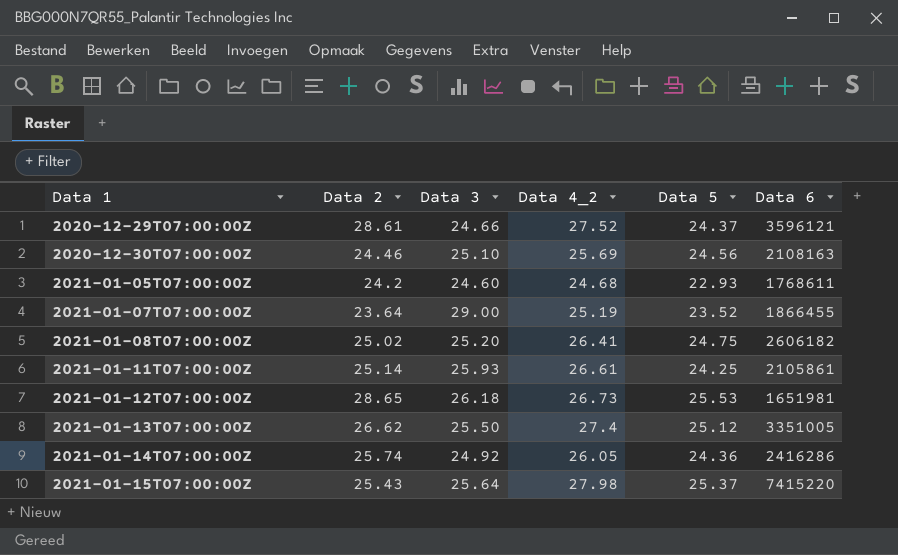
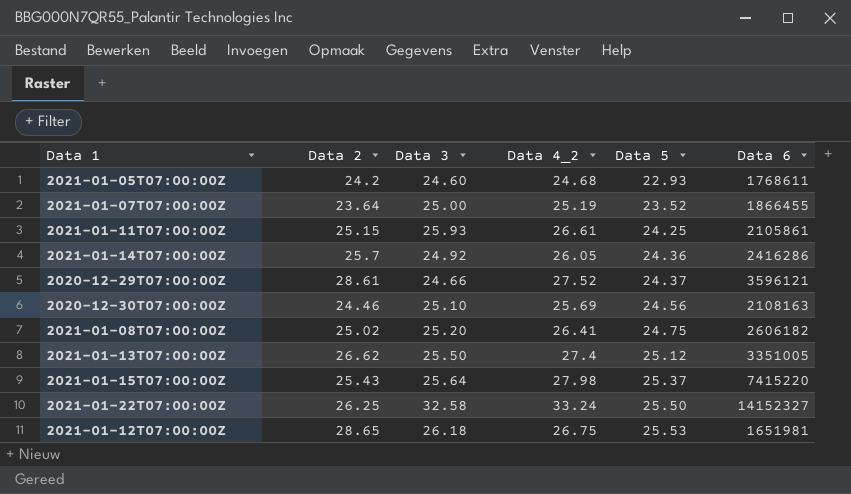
row order: Data 1 ascending -> Data 5 ascending
2021-01-07T07:00:00Z | Data 3: 29.00 -> 25.00
2021-01-11T07:00:00Z | Data 2: 25.14 -> 25.15
2021-01-14T07:00:00Z | Data 2: 25.74 -> 25.7
row 2021-01-22T07:00:00Z: none -> 26.25 | 32.58 | 33.24 | 25.50 | 14152327
2021-01-12T07:00:00Z | Data 4_2: 26.73 -> 26.75

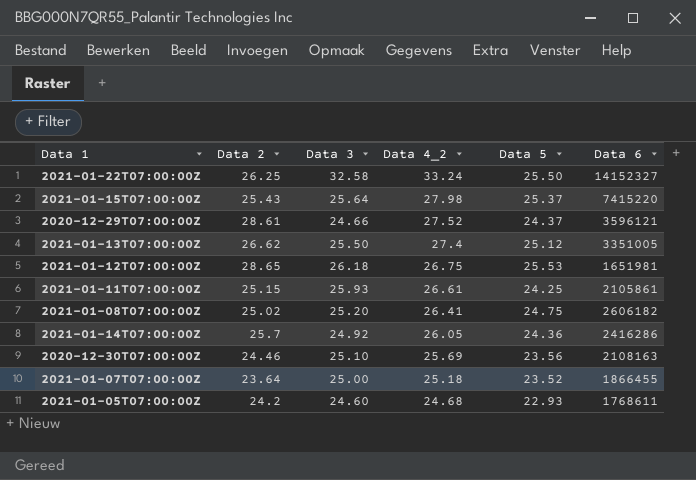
row order: Data 5 ascending -> Data 4_2 descending
2020-12-30T07:00:00Z | Data 5: 24.56 -> 23.56
2021-01-07T07:00:00Z | Data 4_2: 25.19 -> 25.18

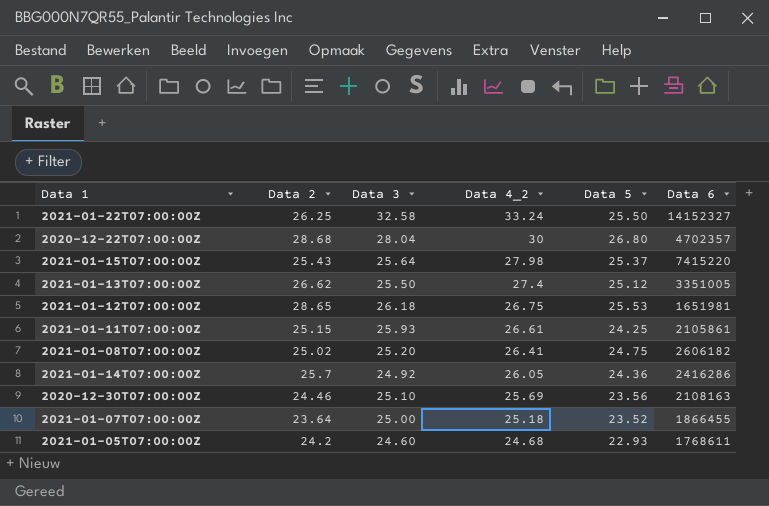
row 2020-12-29T07:00:00Z: 28.61 | 24.66 | 27.52 | 24.37 | 3596121 -> none
row 2020-12-22T07:00:00Z: none -> 28.68 | 28.04 | 30 | 26.80 | 4702357

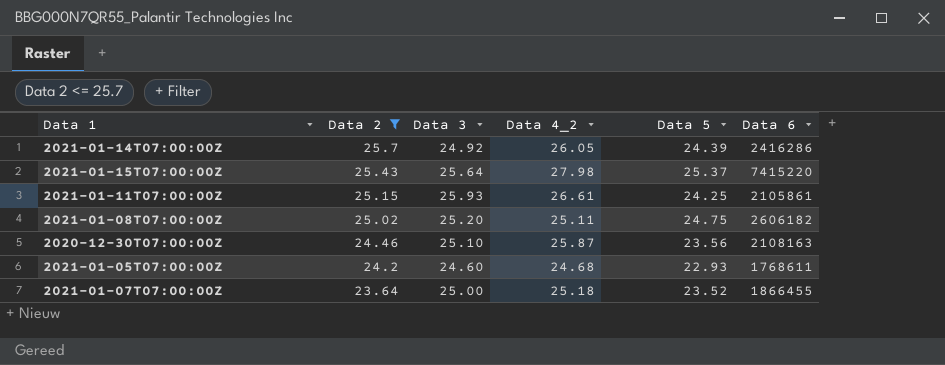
filter: none -> Data 2 <= 25.7
row order: Data 4_2 descending -> Data 2 descending
2021-01-14T07:00:00Z | Data 5: 24.36 -> 24.39
2021-01-08T07:00:00Z | Data 4_2: 26.41 -> 25.11
2020-12-30T07:00:00Z | Data 4_2: 25.69 -> 25.87

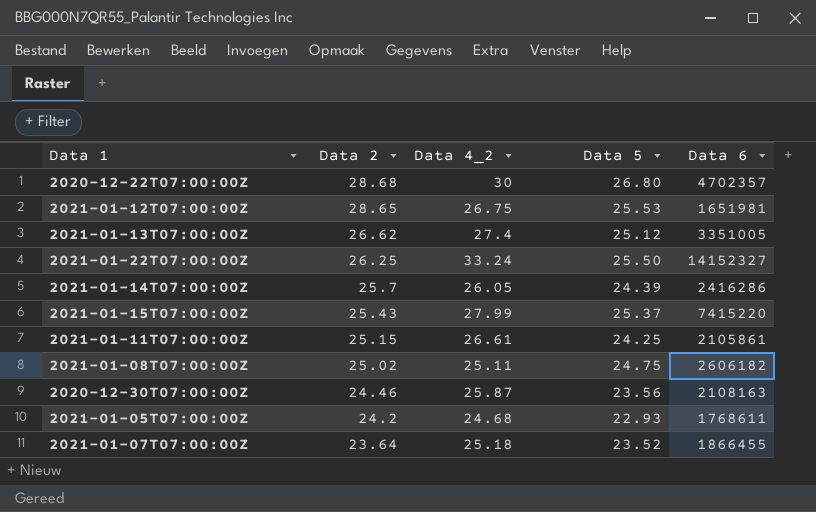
filter: Data 2 <= 25.7 -> none
column Data 3 | position: 3 -> none
2021-01-15T07:00:00Z | Data 4_2: 27.98 -> 27.99

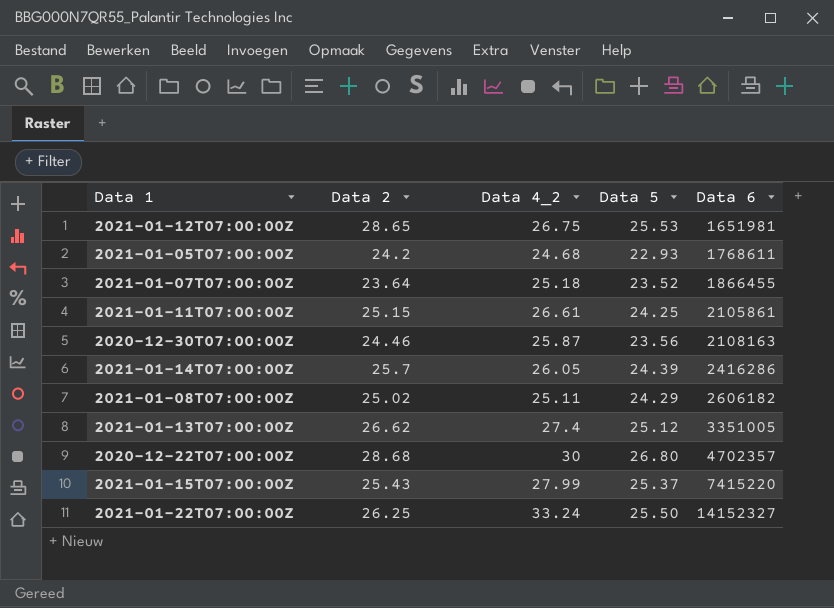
row order: Data 2 descending -> Data 6 ascending
2021-01-08T07:00:00Z | Data 5: 24.75 -> 24.29

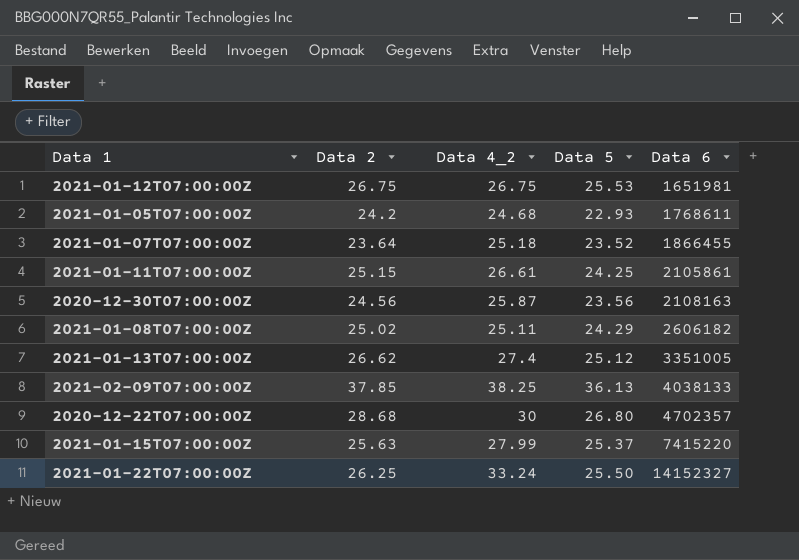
row 2021-01-14T07:00:00Z: 25.7 | 26.05 | 24.39 | 2416286 -> none
2021-01-12T07:00:00Z | Data 2: 28.65 -> 26.75
2020-12-30T07:00:00Z | Data 2: 24.46 -> 24.56
row 2021-02-09T07:00:00Z: none -> 37.85 | 38.25 | 36.13 | 4038133
2021-01-15T07:00:00Z | Data 2: 25.43 -> 25.63

